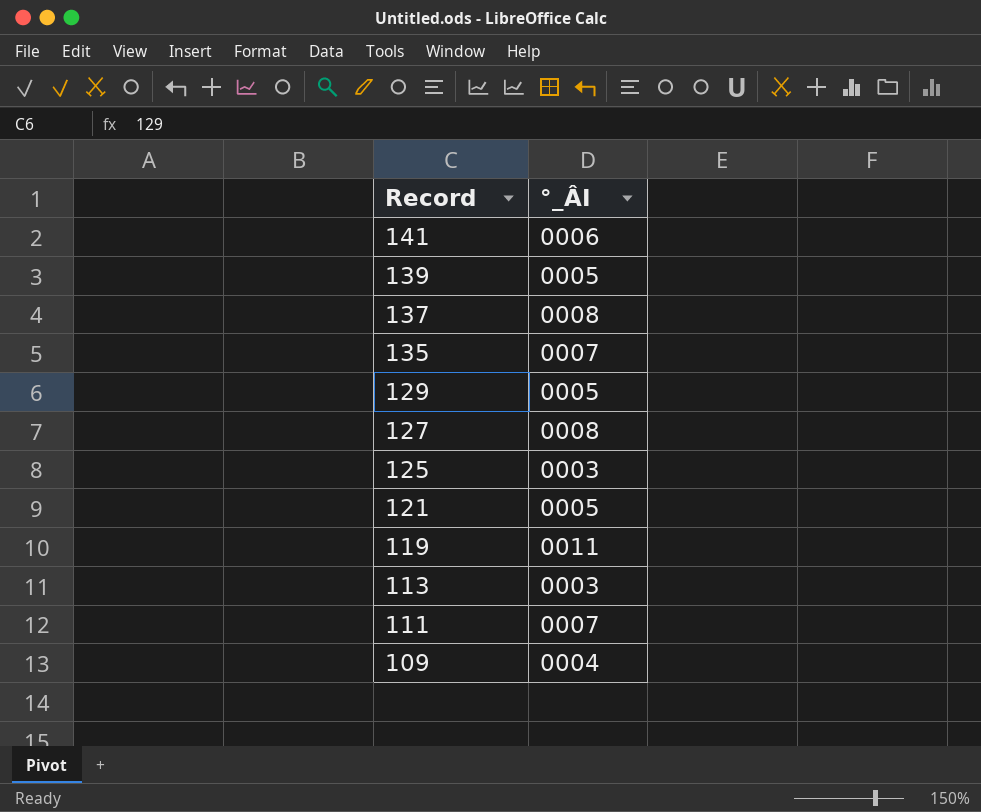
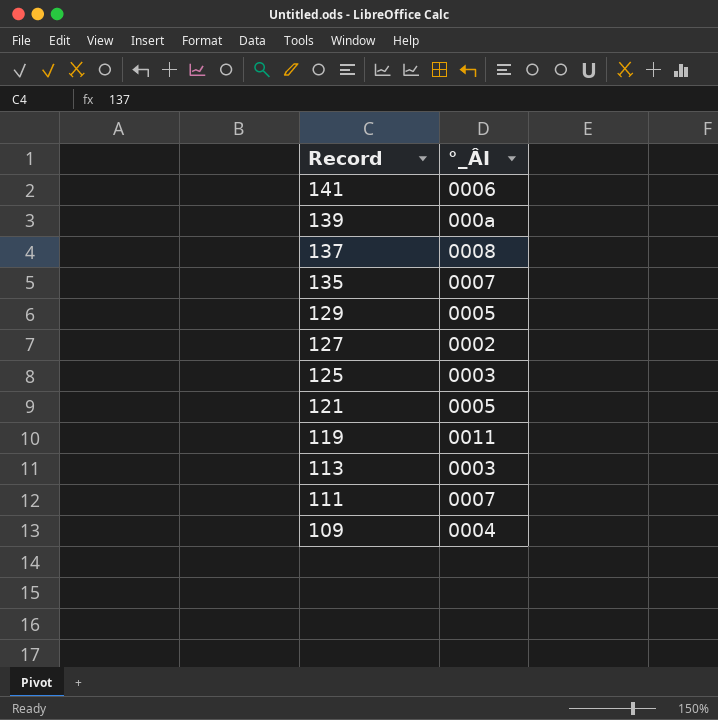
139 | °_ÂI: 0005 -> 000a
127 | °_ÂI: 0008 -> 0002

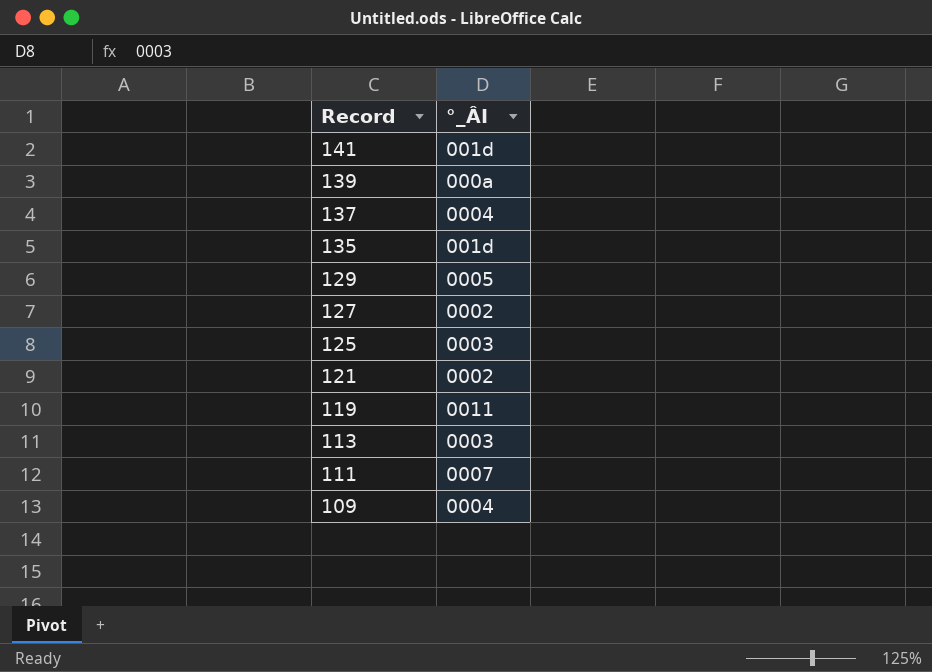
141 | °_ÂI: 0006 -> 001d
137 | °_ÂI: 0008 -> 0004
135 | °_ÂI: 0007 -> 001d
121 | °_ÂI: 0005 -> 0002

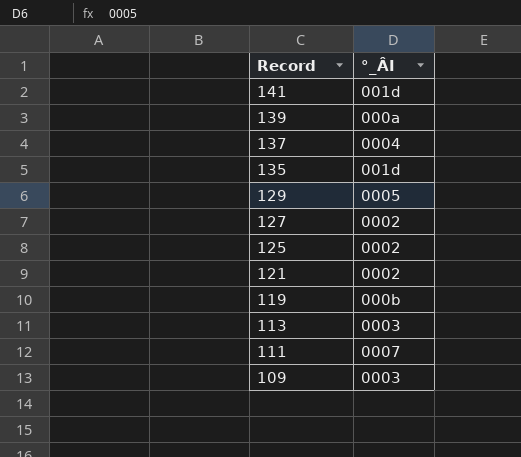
125 | °_ÂI: 0003 -> 0002
119 | °_ÂI: 0011 -> 000b
109 | °_ÂI: 0004 -> 0003

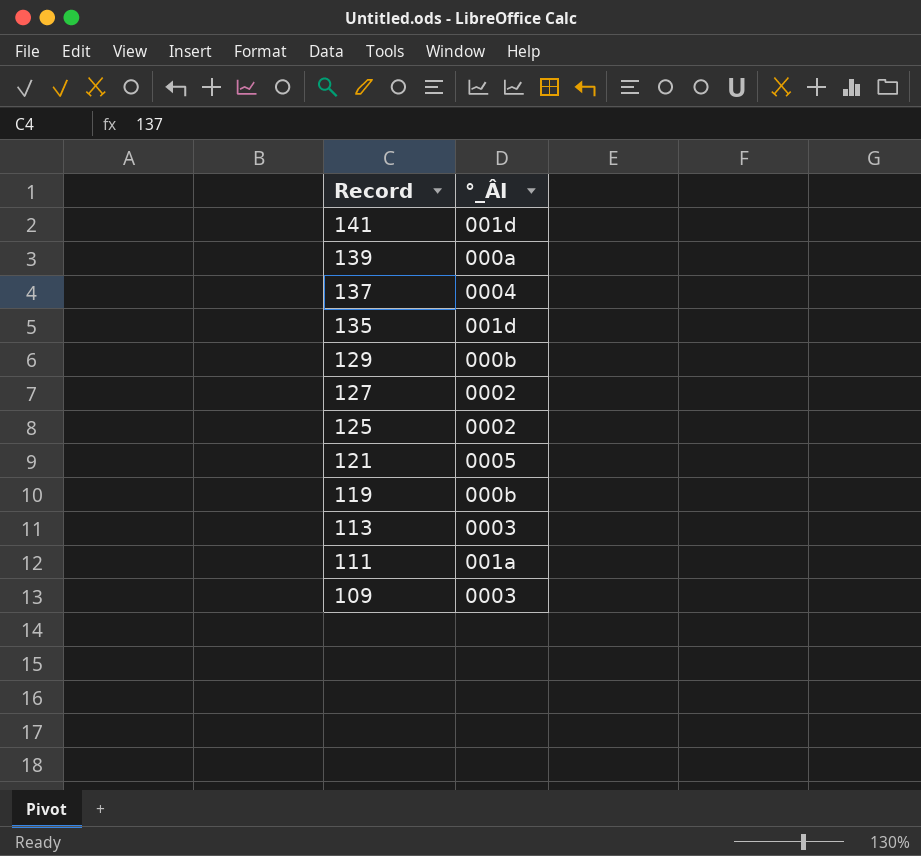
129 | °_ÂI: 0005 -> 000b
121 | °_ÂI: 0002 -> 0005
111 | °_ÂI: 0007 -> 001a

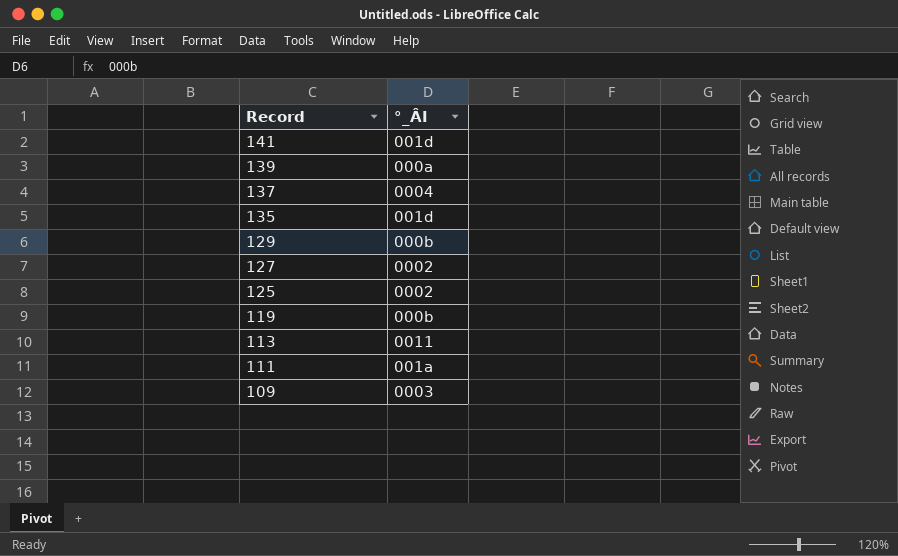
row 121: 0005 -> none
113 | °_ÂI: 0003 -> 0011

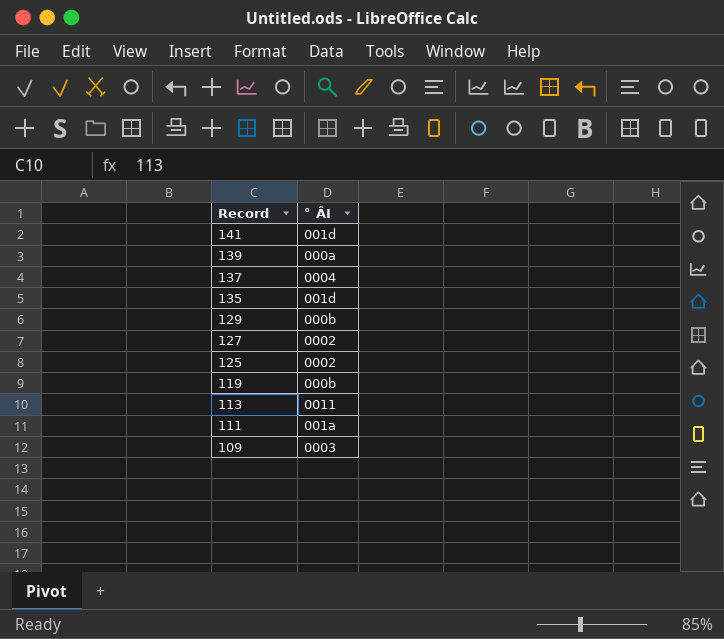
column name: °_ÂI -> ° ÂI

